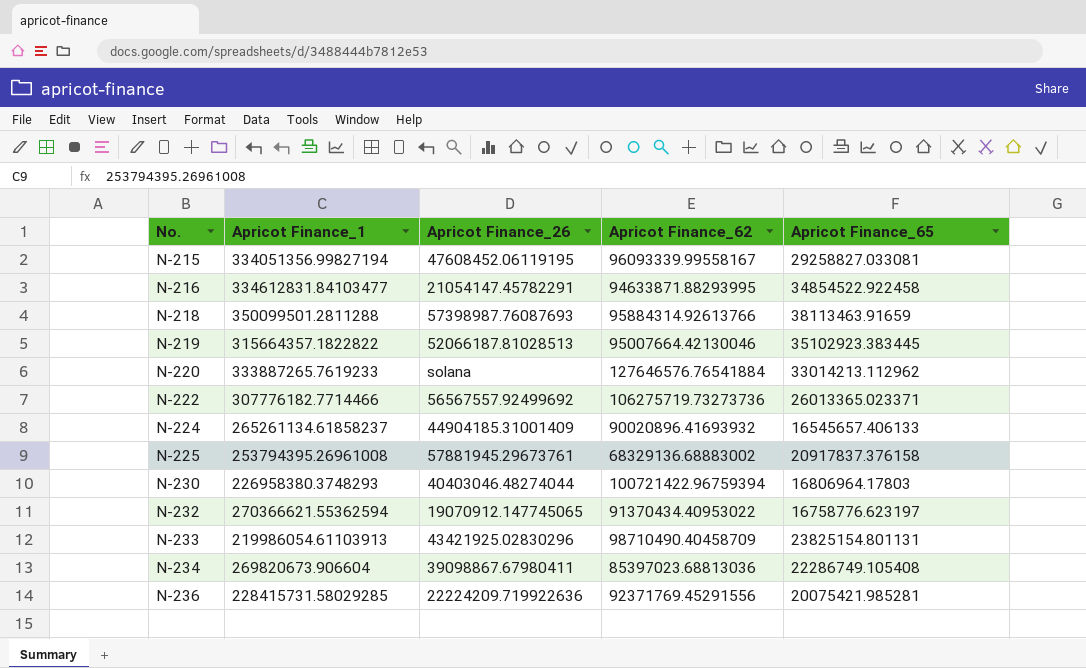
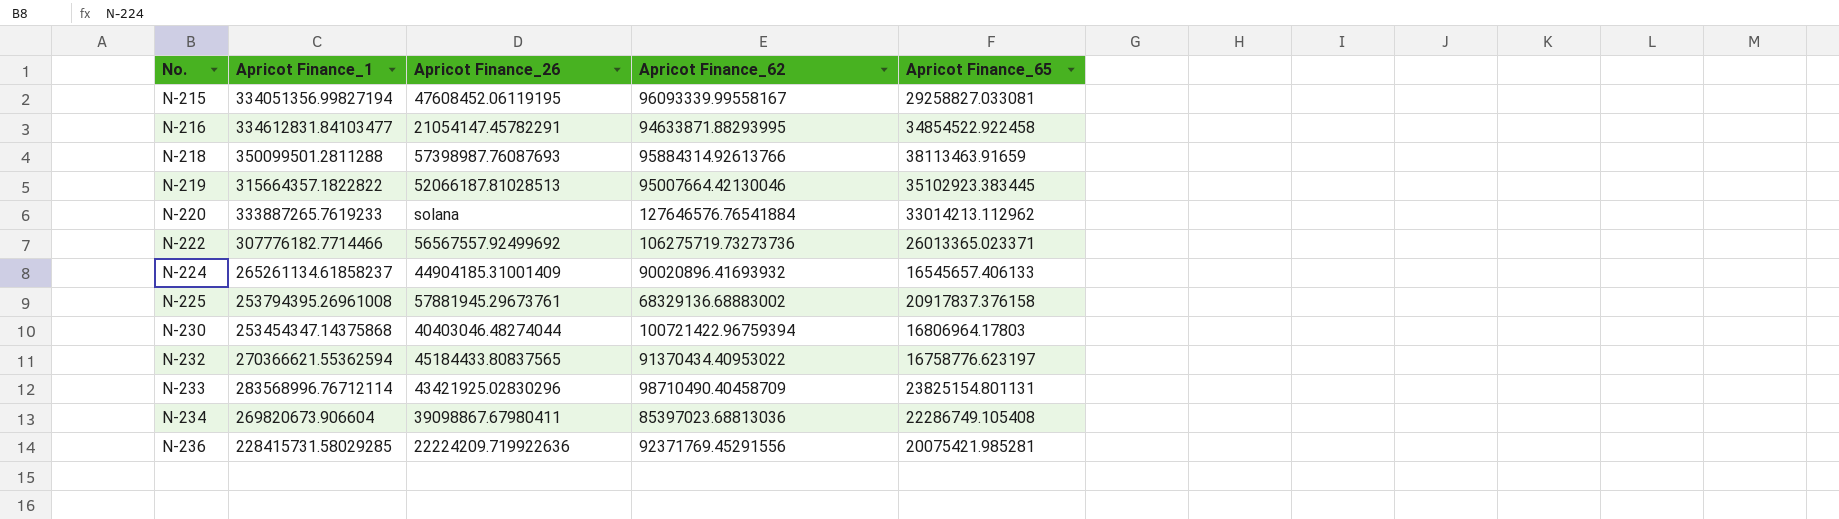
N-230 | Apricot Finance_1: 226958380.3748293 -> 253454347.14375868
N-232 | Apricot Finance_26: 19070912.147745065 -> 45184433.80837565
N-233 | Apricot Finance_1: 219986054.61103913 -> 283568996.76712114

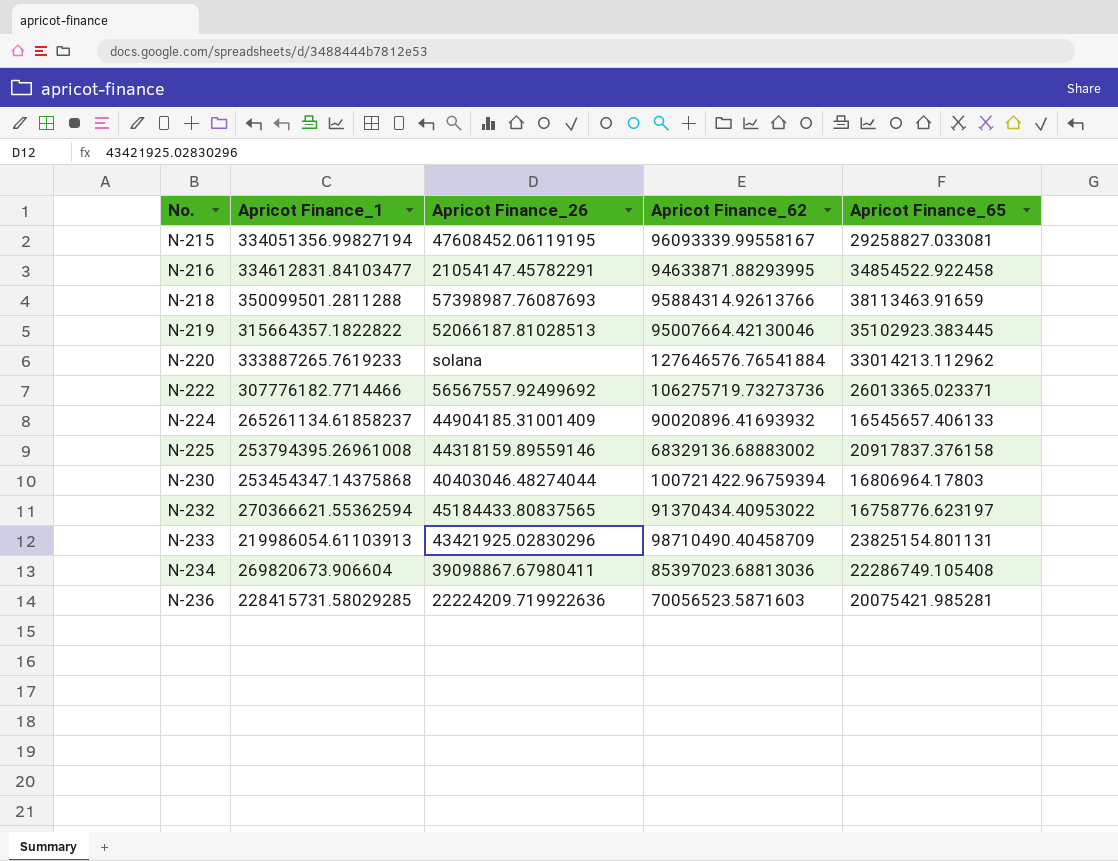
N-225 | Apricot Finance_26: 57881945.29673761 -> 44318159.89559146
N-233 | Apricot Finance_1: 283568996.76712114 -> 219986054.61103913
N-236 | Apricot Finance_62: 92371769.45291556 -> 70056523.5871603

